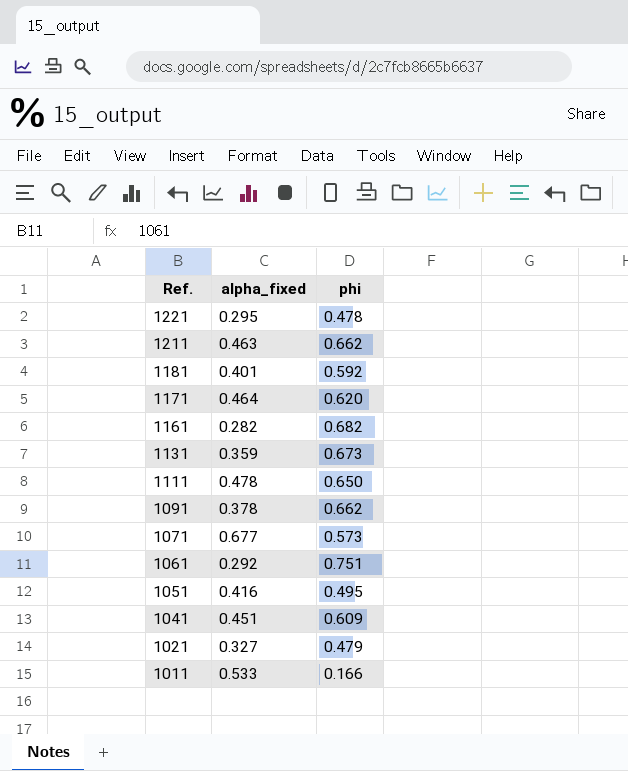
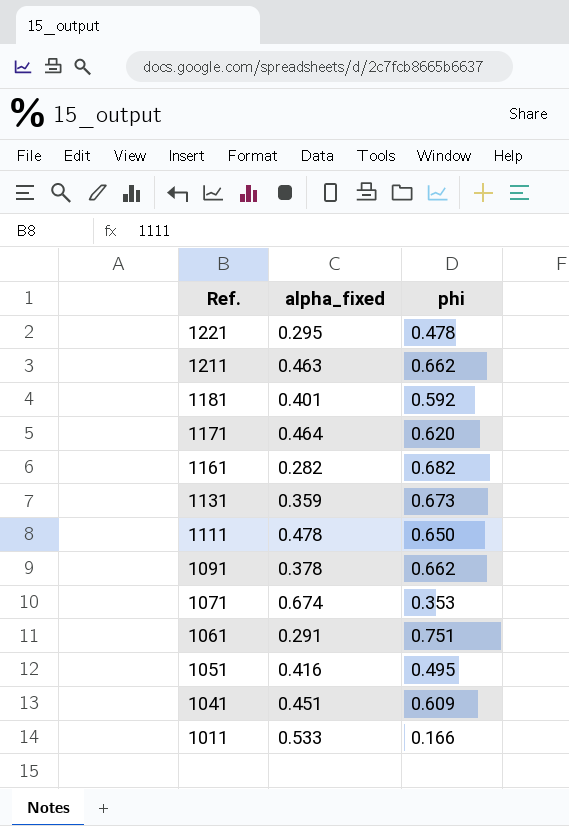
row 1021: 0.327 | 0.479 -> none
1071 | alpha_fixed: 0.677 -> 0.674
1071 | phi: 0.573 -> 0.353
1061 | alpha_fixed: 0.292 -> 0.291

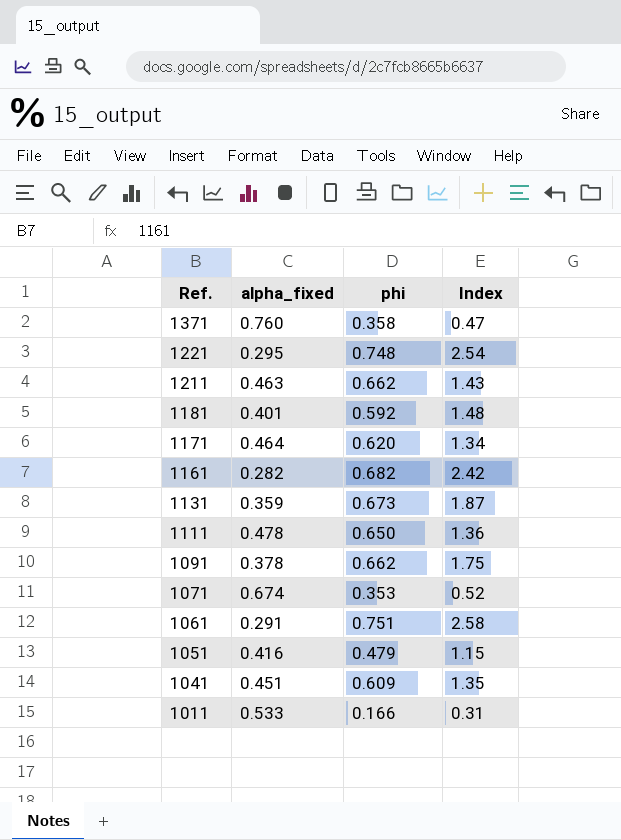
column Index | formula: none -> [phi] / [alpha_fixed]
row 1371: none -> 0.760 | 0.358 | 0.47
1221 | phi: 0.478 -> 0.748
1051 | phi: 0.495 -> 0.479

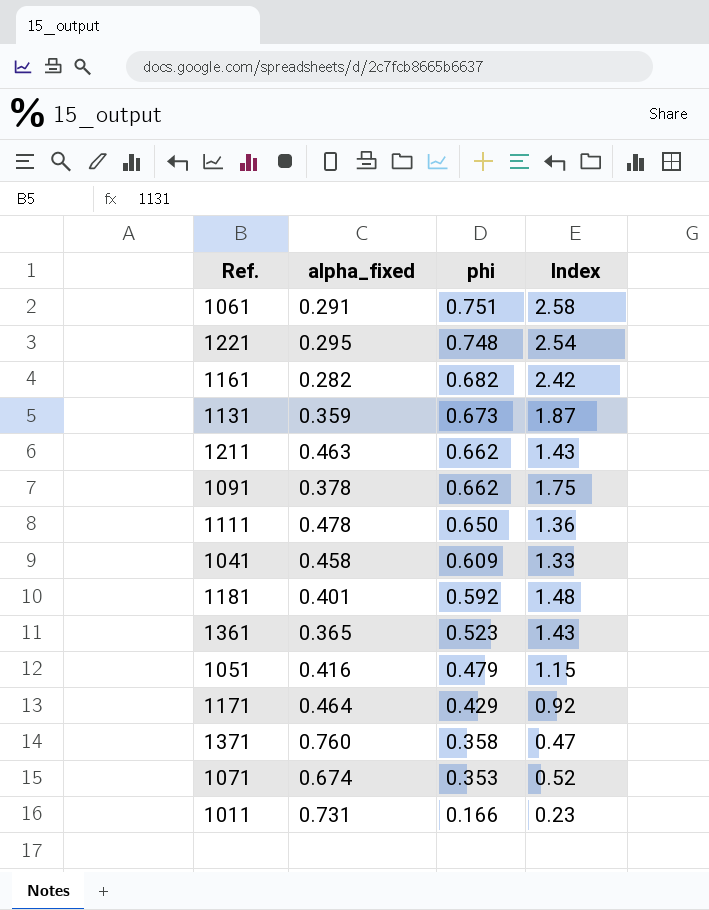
row order: Ref. descending -> phi descending
1041 | alpha_fixed: 0.451 -> 0.458
1041 | Index: 1.35 -> 1.33
row 1361: none -> 0.365 | 0.523 | 1.43
1171 | phi: 0.620 -> 0.429
1171 | Index: 1.34 -> 0.92
1011 | alpha_fixed: 0.533 -> 0.731
1011 | Index: 0.31 -> 0.23

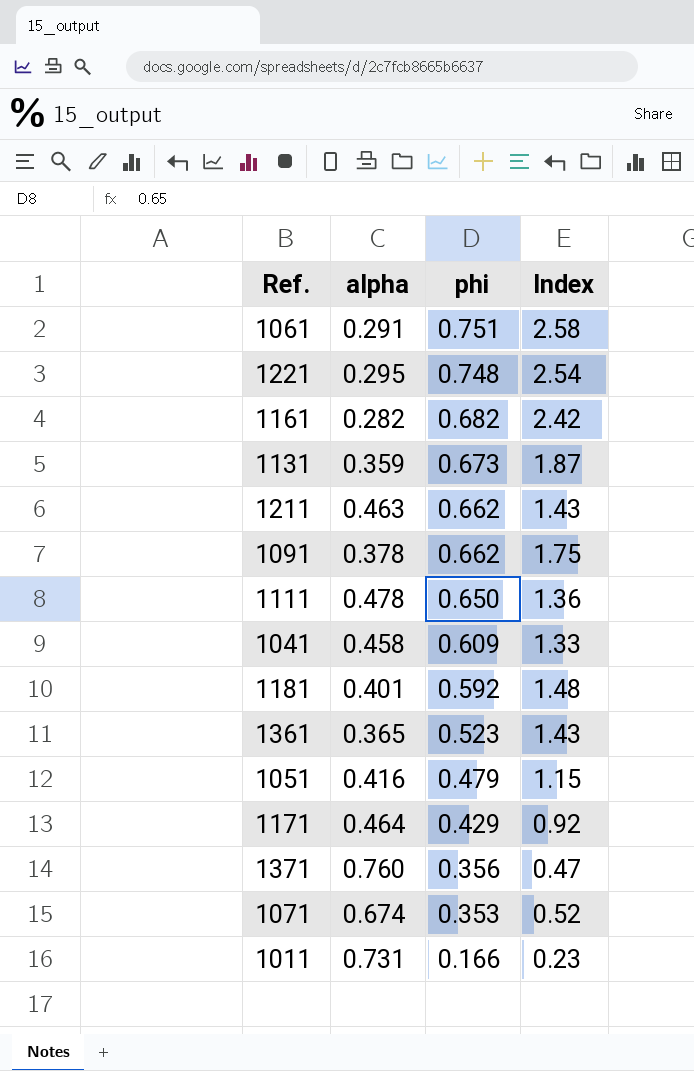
column name: alpha_fixed -> alpha
1371 | phi: 0.358 -> 0.356

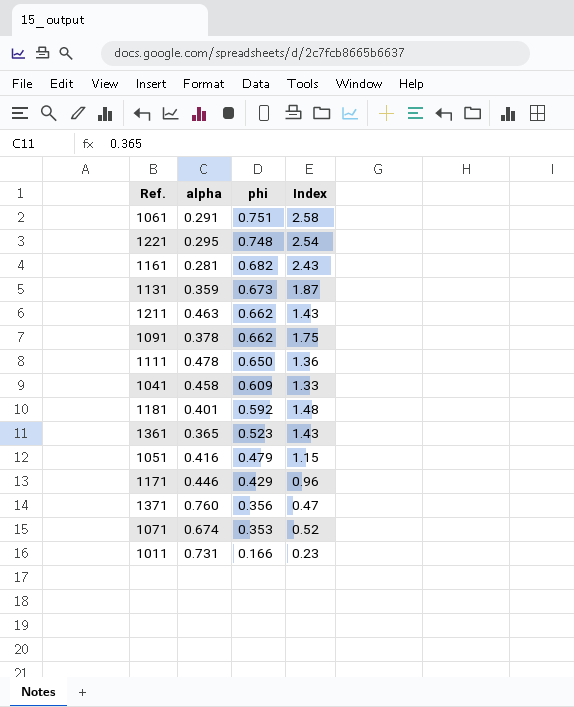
1161 | alpha: 0.282 -> 0.281
1161 | Index: 2.42 -> 2.43
1171 | alpha: 0.464 -> 0.446
1171 | Index: 0.92 -> 0.96

